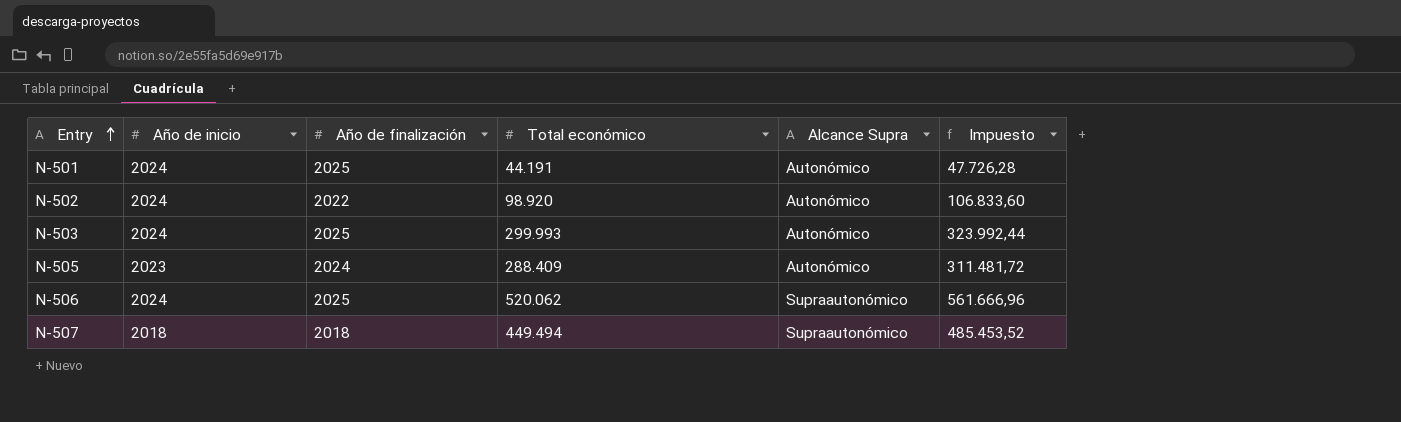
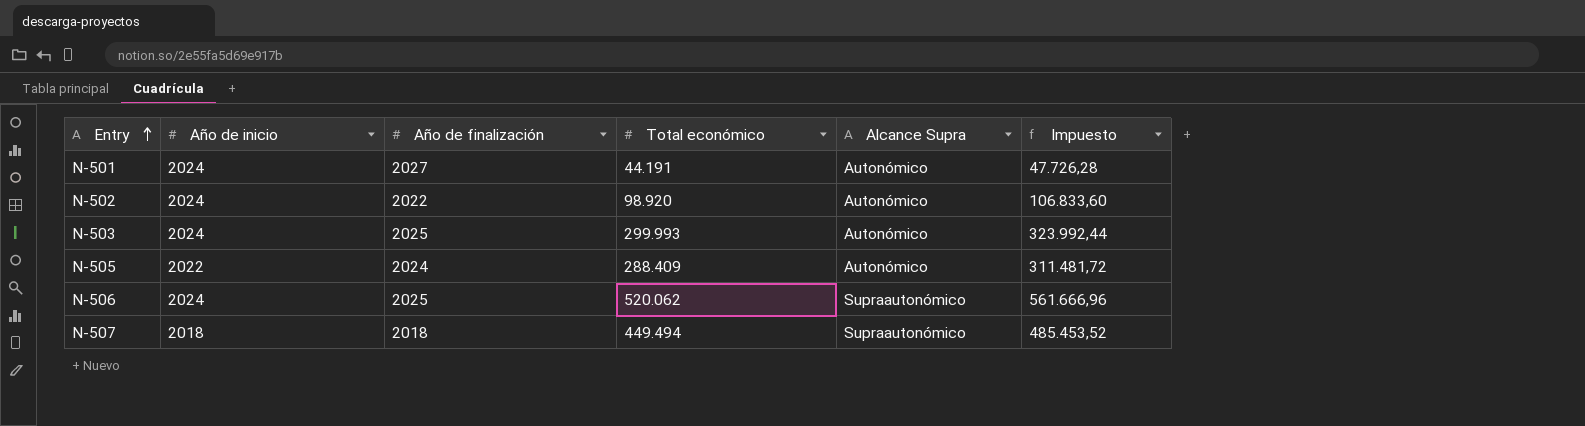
N-501 | Año de finalización: 2025 -> 2027
N-505 | Año de inicio: 2023 -> 2022

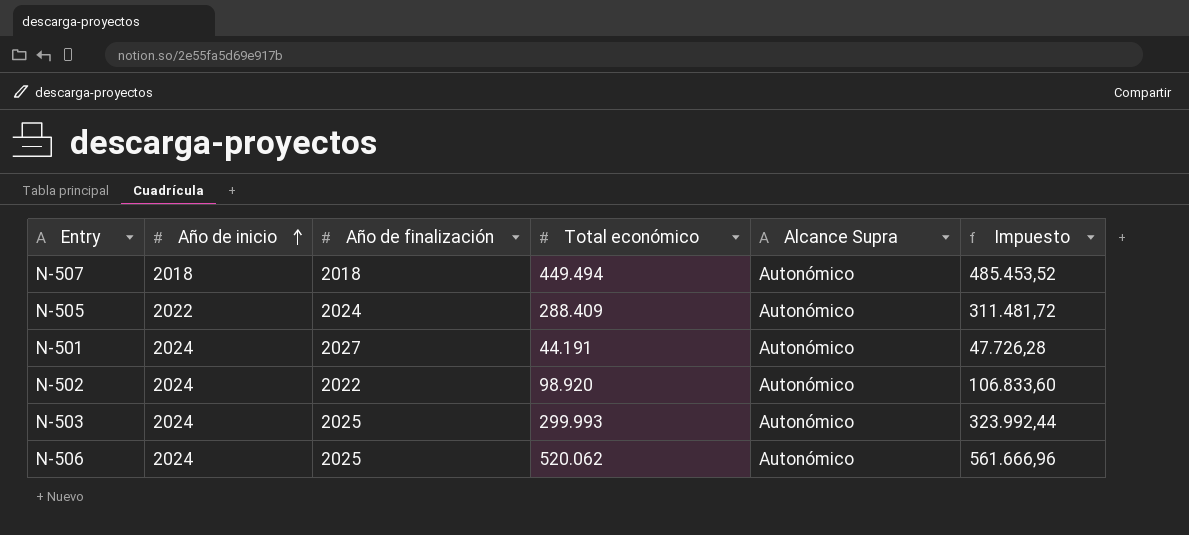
row order: Entry ascending -> Año de inicio ascending
N-507 | Alcance Supra: Supraautonómico -> Autonómico
N-506 | Alcance Supra: Supraautonómico -> Autonómico

